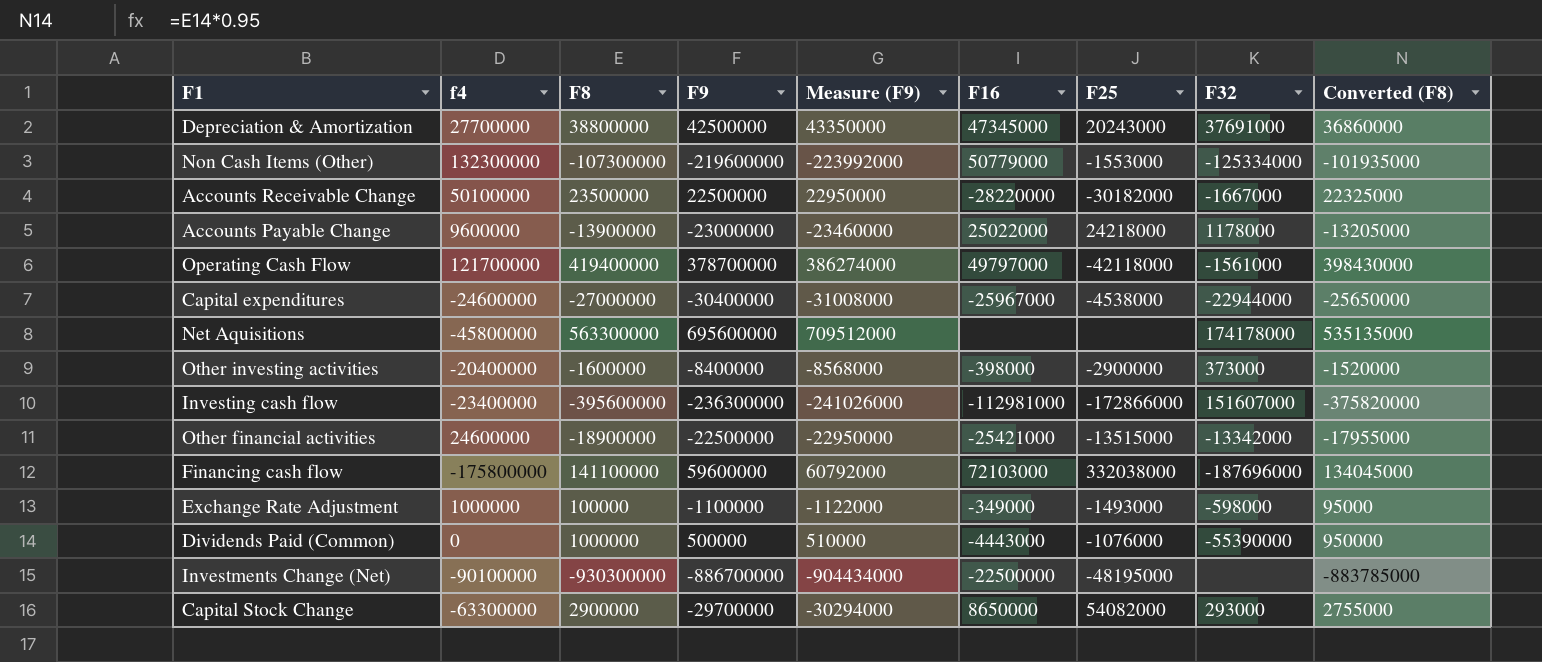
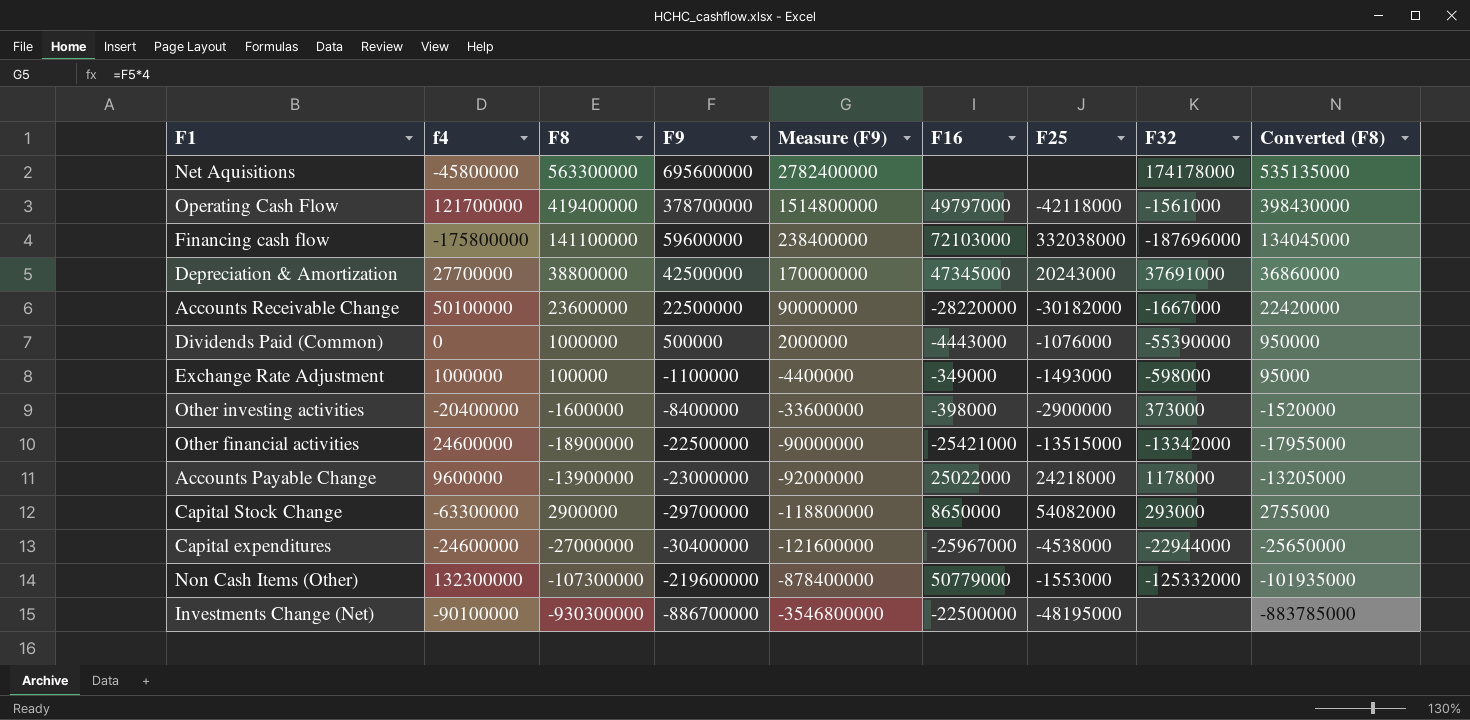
row order: none -> F9 descending
column Measure (F9) | formula: [F9] * 1.02 -> [F9] * 4
row Investing cash flow: -23400000 | -395600000 | -236300000 | -241026000 | -112981000 | -172866000 | 151607000 | -375820000 -> none
Accounts Receivable Change | F8: 23500000 -> 23600000
Accounts Receivable Change | Converted (F8): 22325000 -> 22420000
Non Cash Items (Other) | F32: -125334000 -> -125332000

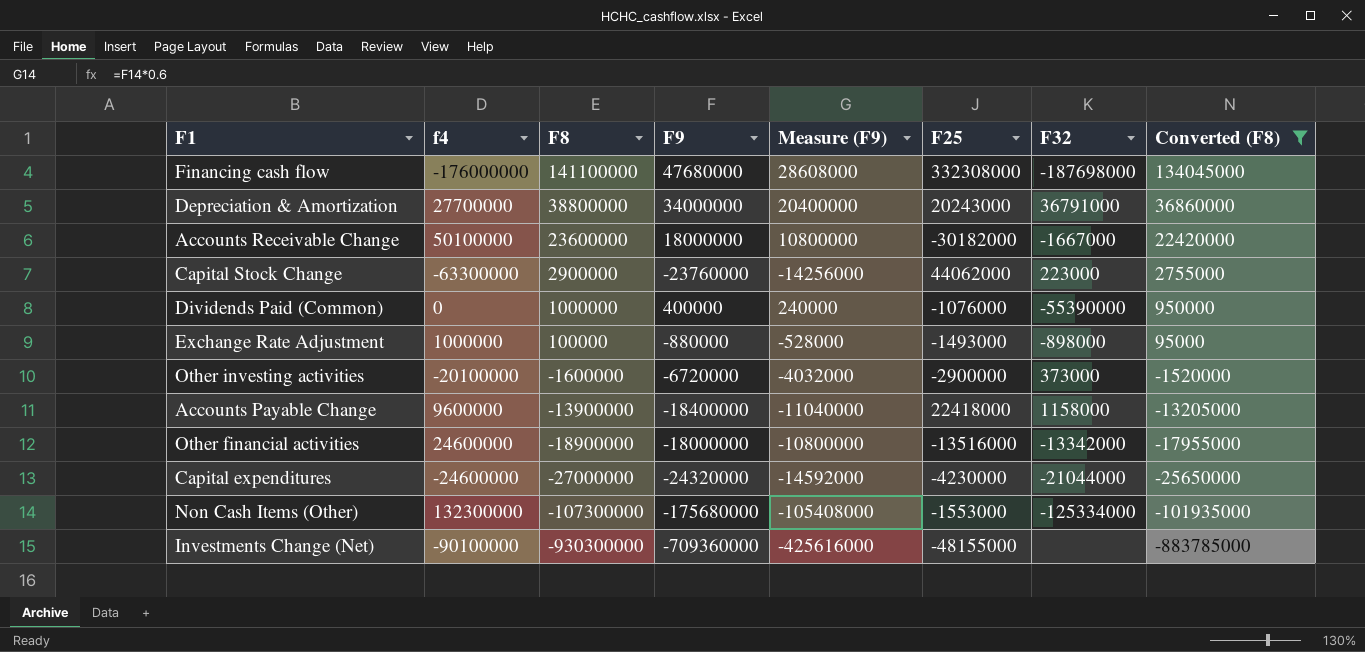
filter: none -> Converted (F8) <= 134045000
row order: F9 descending -> F8 descending
column F16 | position: 6 -> none
column Measure (F9) | formula: [F9] * 4 -> [F9] * 0.6
Financing cash flow | f4: -175800000 -> -176000000
Financing cash flow | F9: 59600000 -> 47680000
Financing cash flow | F25: 332038000 -> 332308000
Financing cash flow | F32: -187696000 -> -187698000
Depreciation & Amortization | F9: 42500000 -> 34000000
Depreciation & Amortization | F32: 37691000 -> 36791000
Accounts Receivable Change | F9: 22500000 -> 18000000
Capital Stock Change | F9: -29700000 -> -23760000
Capital Stock Change | F25: 54082000 -> 44062000
Capital Stock Change | F32: 293000 -> 223000
Dividends Paid (Common) | F9: 500000 -> 400000
Exchange Rate Adjustment | F9: -1100000 -> -880000
Exchange Rate Adjustment | F32: -598000 -> -898000
Other investing activities | f4: -20400000 -> -20100000
Other investing activities | F9: -8400000 -> -6720000
Accounts Payable Change | F9: -23000000 -> -18400000
Accounts Payable Change | F25: 24218000 -> 22418000
Accounts Payable Change | F32: 1178000 -> 1158000
Other financial activities | F9: -22500000 -> -18000000
Other financial activities | F25: -13515000 -> -13516000
Capital expenditures | F9: -30400000 -> -24320000
Capital expenditures | F25: -4538000 -> -4230000
Capital expenditures | F32: -22944000 -> -21044000
Non Cash Items (Other) | F9: -219600000 -> -175680000
Non Cash Items (Other) | F32: -125332000 -> -125334000
Investments Change (Net) | F9: -886700000 -> -709360000
Investments Change (Net) | F25: -48195000 -> -48155000

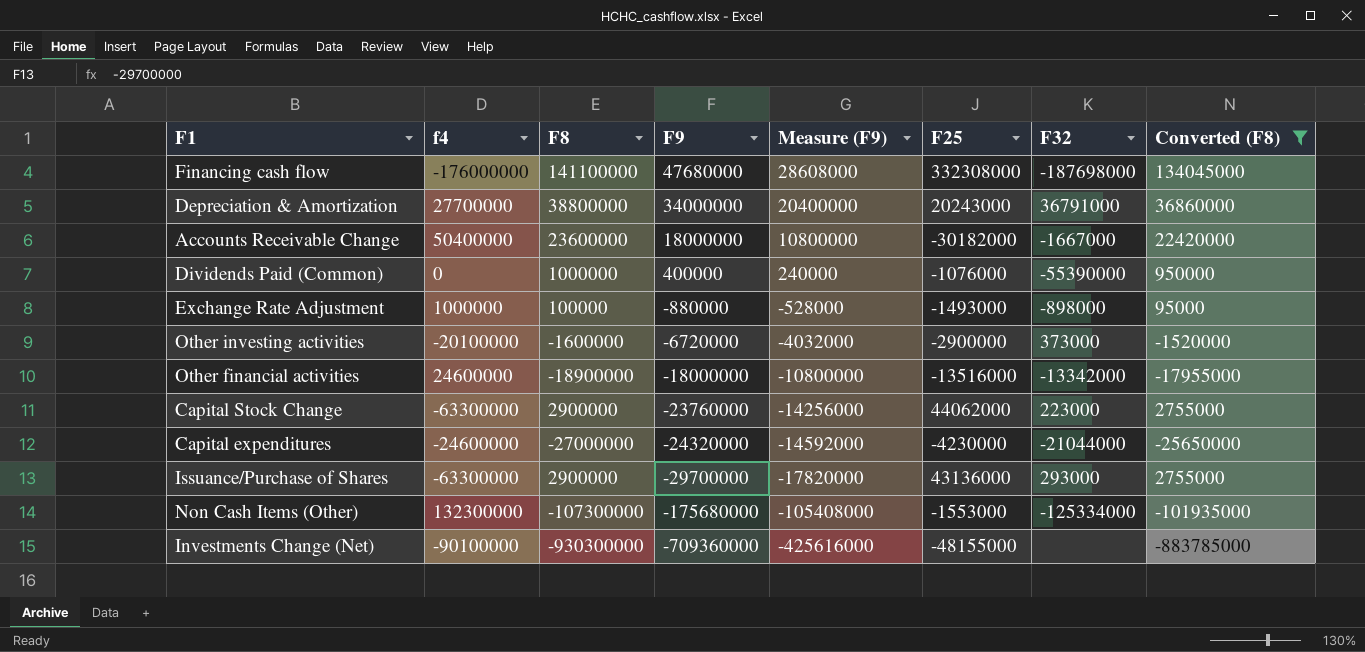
row order: F8 descending -> F9 descending
row Accounts Payable Change: 9600000 | -13900000 | -18400000 | -11040000 | 22418000 | 1158000 | -13205000 -> none
Accounts Receivable Change | f4: 50100000 -> 50400000
row Issuance/Purchase of Shares: none -> -63300000 | 2900000 | -29700000 | -17820000 | 43136000 | 293000 | 2755000

